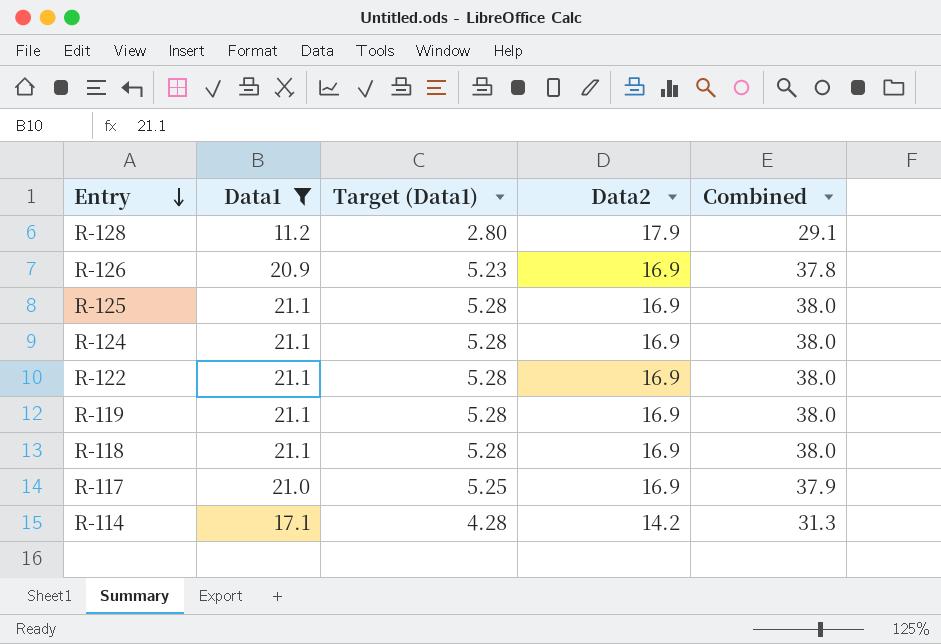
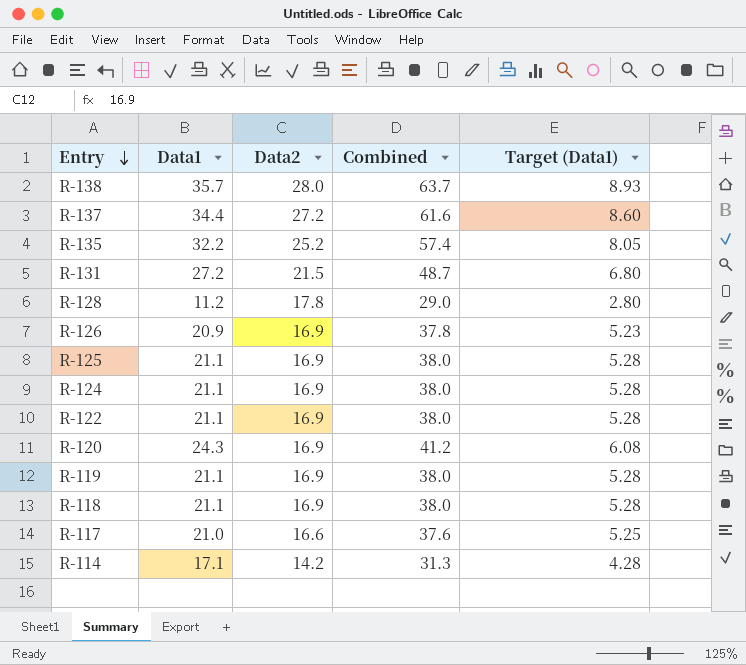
filter: Data1 <= 21.1 -> none
column Target (Data1) | position: 3 -> 5
R-128 | Data2: 17.9 -> 17.8
R-128 | Combined: 29.1 -> 29.0
R-117 | Data2: 16.9 -> 16.6
R-117 | Combined: 37.9 -> 37.6

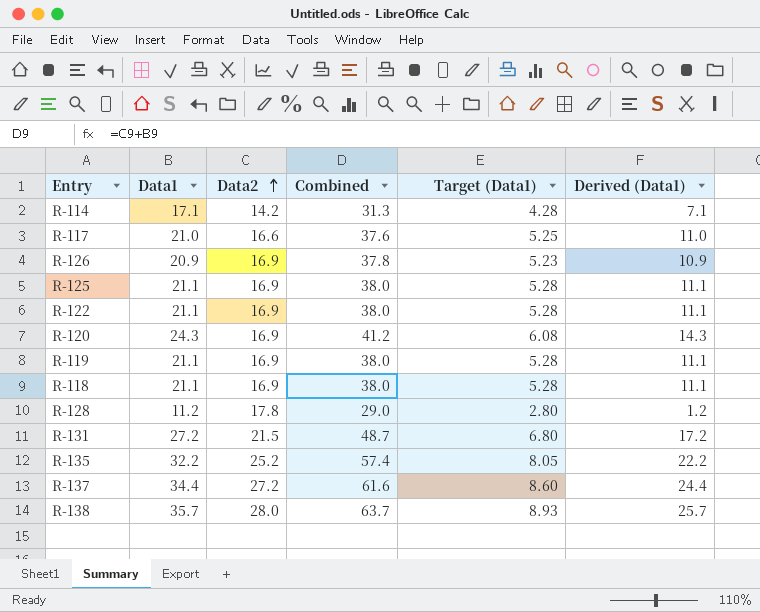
row order: Entry descending -> Data2 ascending
column Derived (Data1) | formula: none -> [Data1] - 10
row R-124: 21.1 | 16.9 | 38.0 | 5.28 -> none

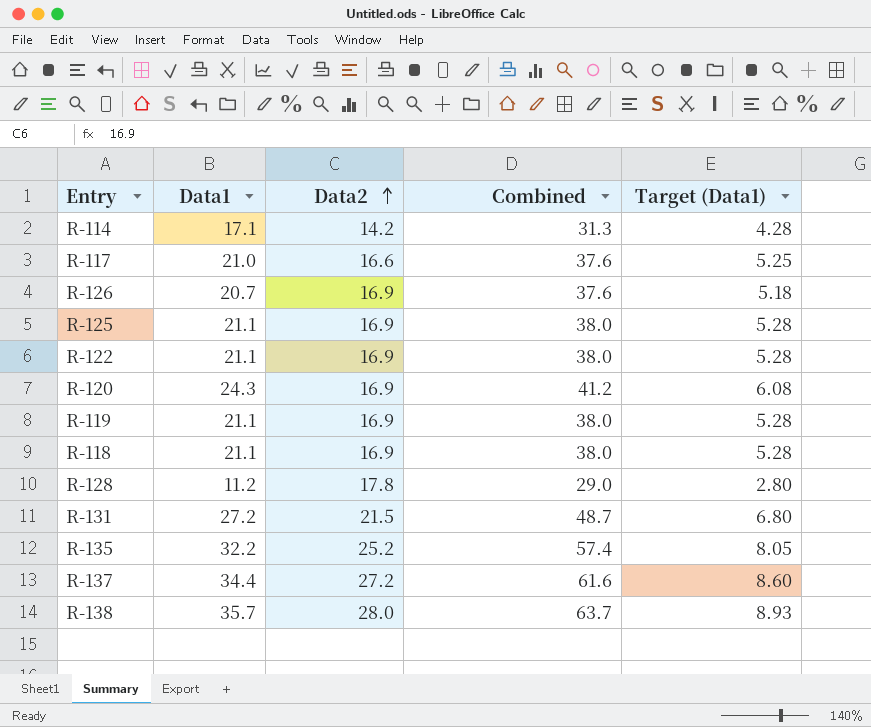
column Derived (Data1) | formula: [Data1] - 10 -> none
R-126 | Data1: 20.9 -> 20.7
R-126 | Combined: 37.8 -> 37.6
R-126 | Target (Data1): 5.23 -> 5.18

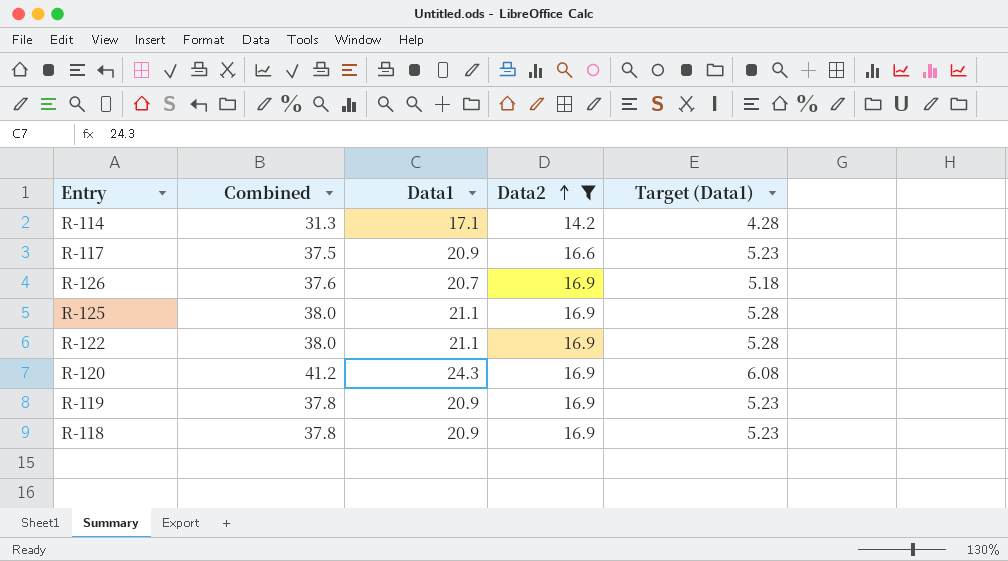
filter: none -> Data2 <= 16.9
column Combined | position: 4 -> 2
R-117 | Combined: 37.6 -> 37.5
R-117 | Data1: 21.0 -> 20.9
R-117 | Target (Data1): 5.25 -> 5.23
R-119 | Combined: 38.0 -> 37.8
R-119 | Data1: 21.1 -> 20.9
R-119 | Target (Data1): 5.28 -> 5.23
R-118 | Combined: 38.0 -> 37.8
R-118 | Data1: 21.1 -> 20.9
R-118 | Target (Data1): 5.28 -> 5.23

